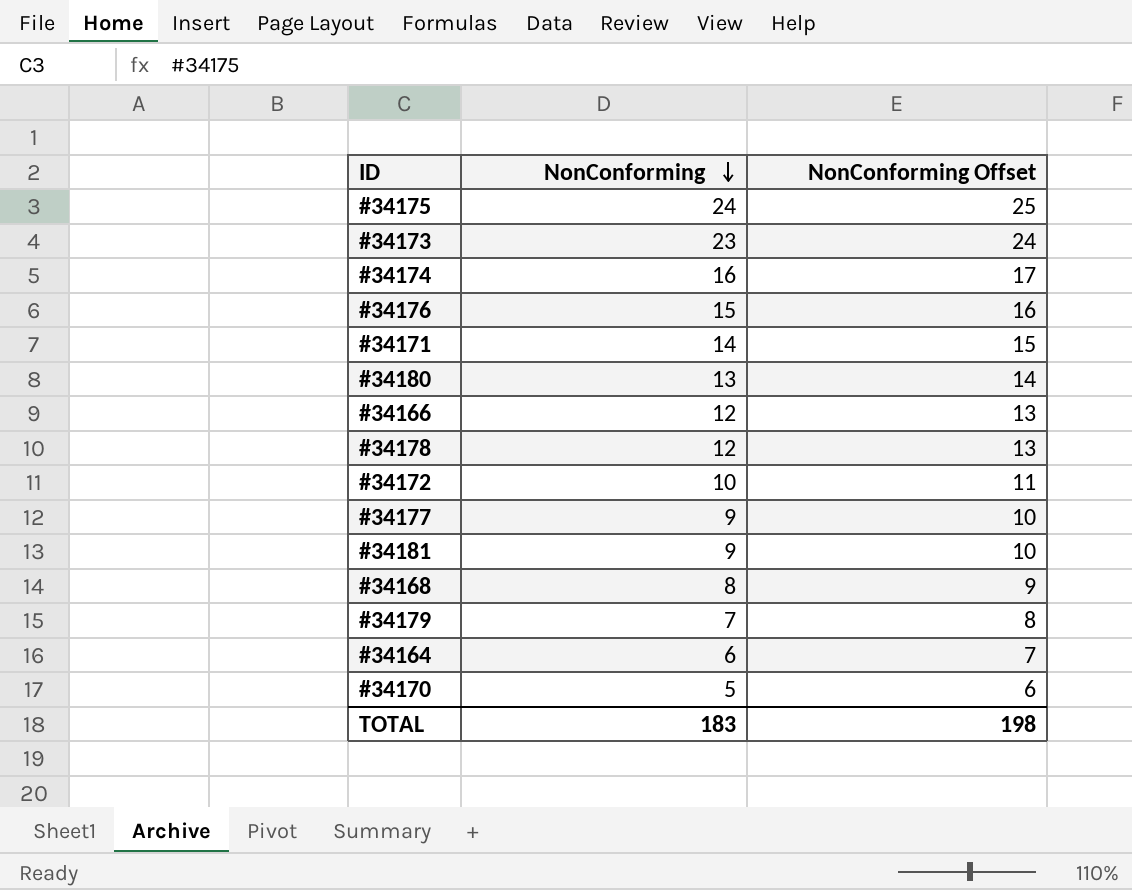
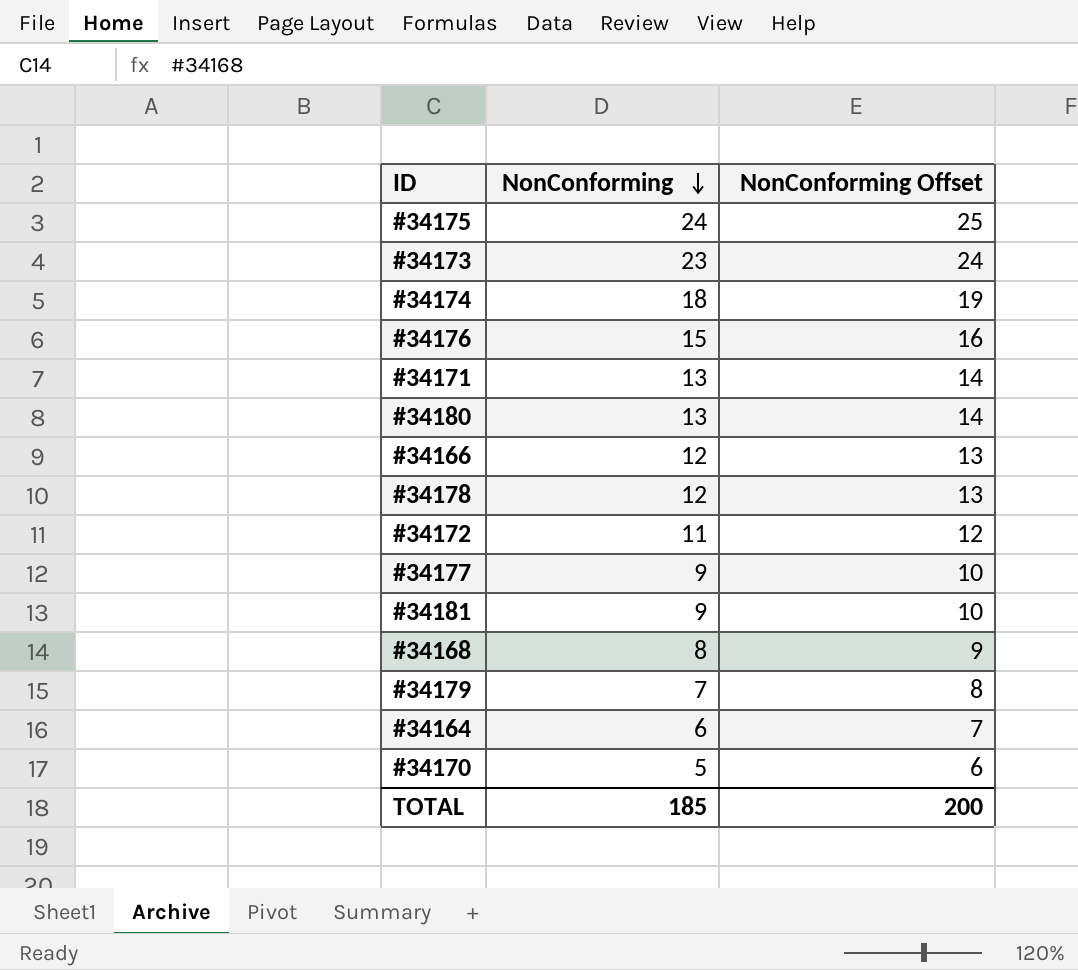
#34174 | NonConforming: 16 -> 18
#34174 | NonConforming Offset: 17 -> 19
#34171 | NonConforming: 14 -> 13
#34171 | NonConforming Offset: 15 -> 14
#34172 | NonConforming: 10 -> 11
#34172 | NonConforming Offset: 11 -> 12
TOTAL | NonConforming: 183 -> 185
TOTAL | NonConforming Offset: 198 -> 200

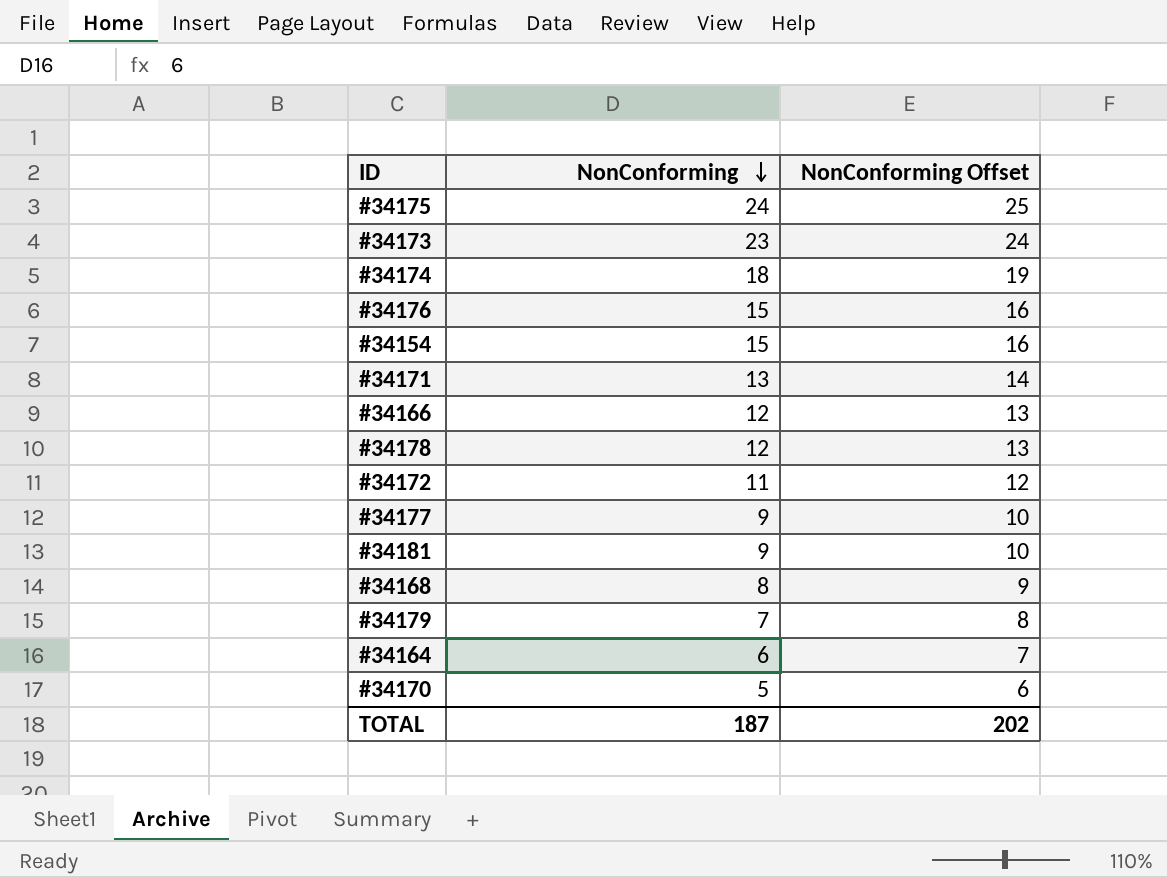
row #34180: 13 | 14 -> none
row #34154: none -> 15 | 16
TOTAL | NonConforming: 185 -> 187
TOTAL | NonConforming Offset: 200 -> 202

